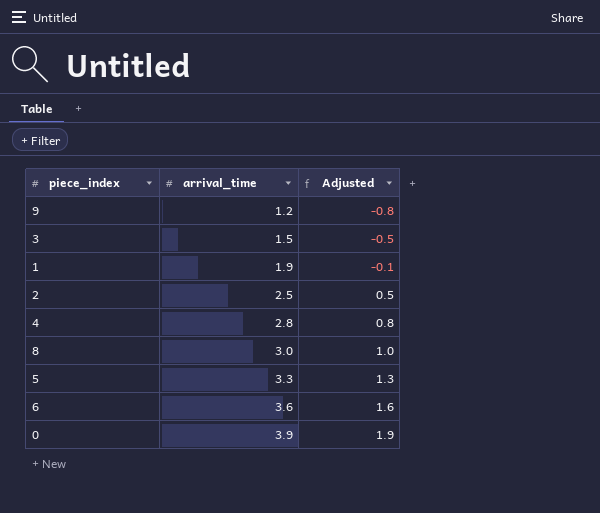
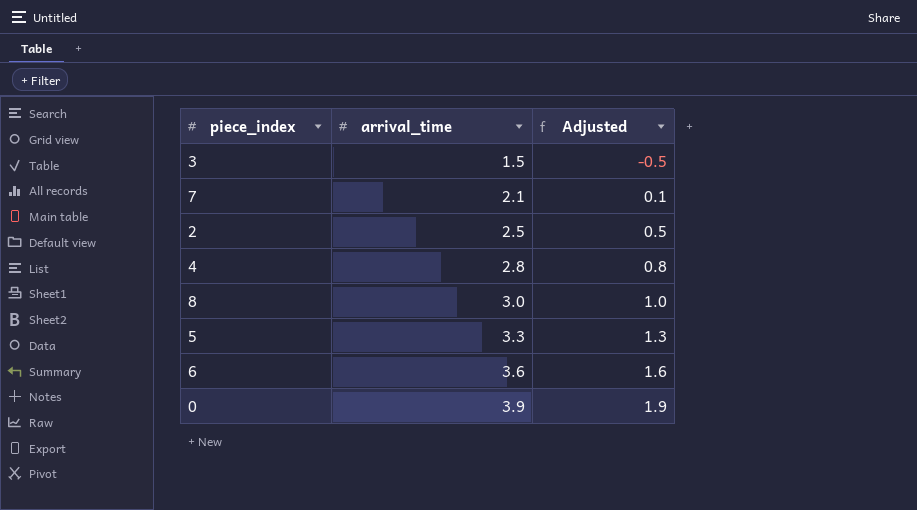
row 9: 1.2 | -0.8 -> none
row 1: 1.9 | -0.1 -> none
row 7: none -> 2.1 | 0.1

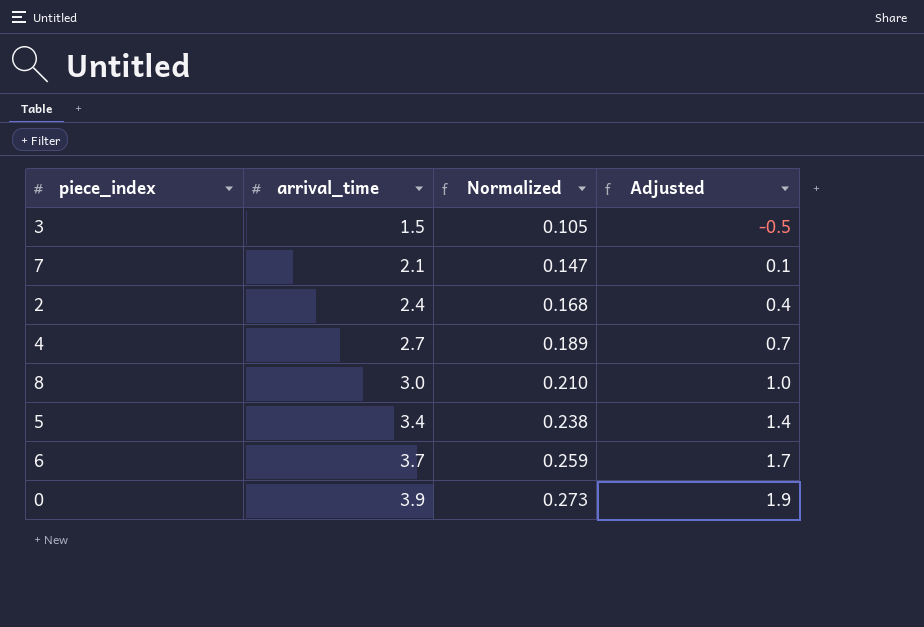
column Normalized | formula: none -> [arrival_time] * 0.07
2 | arrival_time: 2.5 -> 2.4
2 | Adjusted: 0.5 -> 0.4
4 | arrival_time: 2.8 -> 2.7
4 | Adjusted: 0.8 -> 0.7
5 | arrival_time: 3.3 -> 3.4
5 | Adjusted: 1.3 -> 1.4
6 | arrival_time: 3.6 -> 3.7
6 | Adjusted: 1.6 -> 1.7

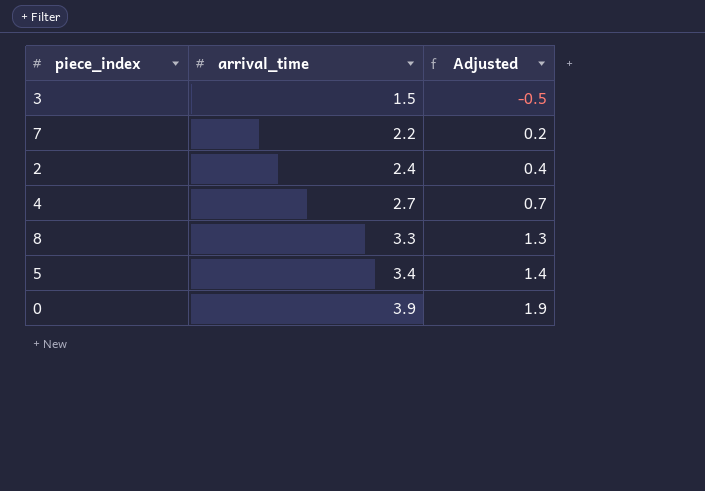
column Normalized | formula: [arrival_time] * 0.07 -> none
row 6: 3.7 | 0.259 | 1.7 -> none
7 | arrival_time: 2.1 -> 2.2
7 | Adjusted: 0.1 -> 0.2
8 | arrival_time: 3.0 -> 3.3
8 | Adjusted: 1.0 -> 1.3

